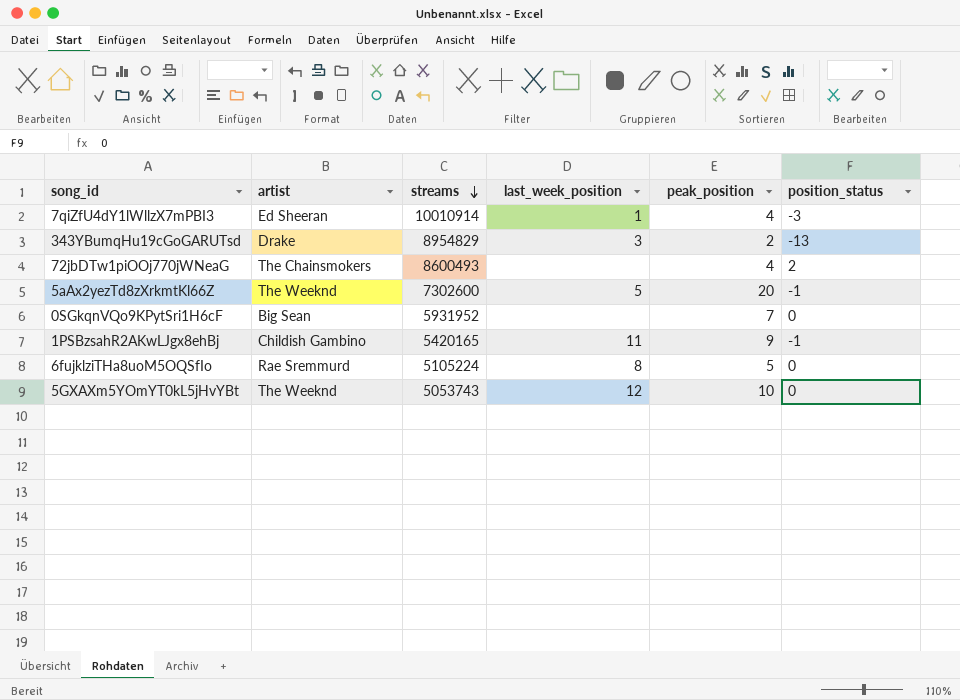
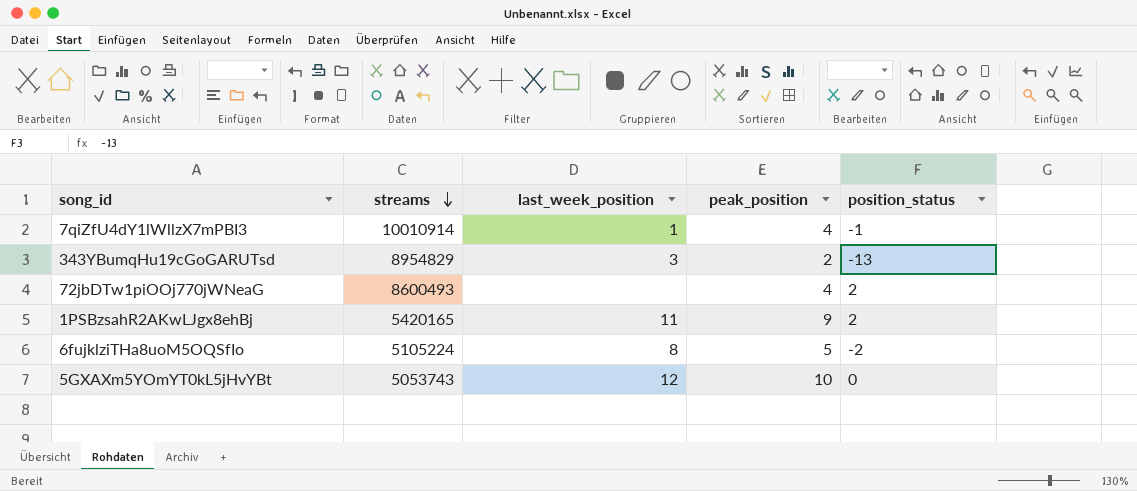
column artist | position: 2 -> none
row 5aAx2yezTd8zXrkmtKl66Z: The Weeknd | 7302600 | 5 | 20 | -1 -> none
row 0SGkqnVQo9KPytSri1H6cF: Big Sean | 5931952 | none | 7 | 0 -> none
7qiZfU4dY1lWllzX7mPBI3 | position_status: -3 -> -1
1PSBzsahR2AKwLJgx8ehBj | position_status: -1 -> 2
6fujklziTHa8uoM5OQSfIo | position_status: 0 -> -2

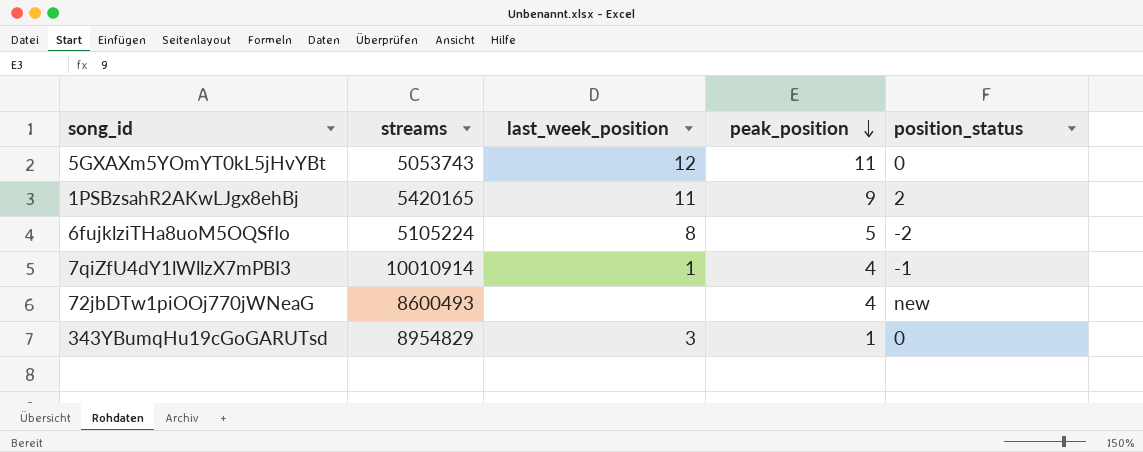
row order: streams descending -> peak_position descending
5GXAXm5YOmYT0kL5jHvYBt | peak_position: 10 -> 11
72jbDTw1piOOj770jWNeaG | position_status: 2 -> new
343YBumqHu19cGoGARUTsd | peak_position: 2 -> 1
343YBumqHu19cGoGARUTsd | position_status: -13 -> 0

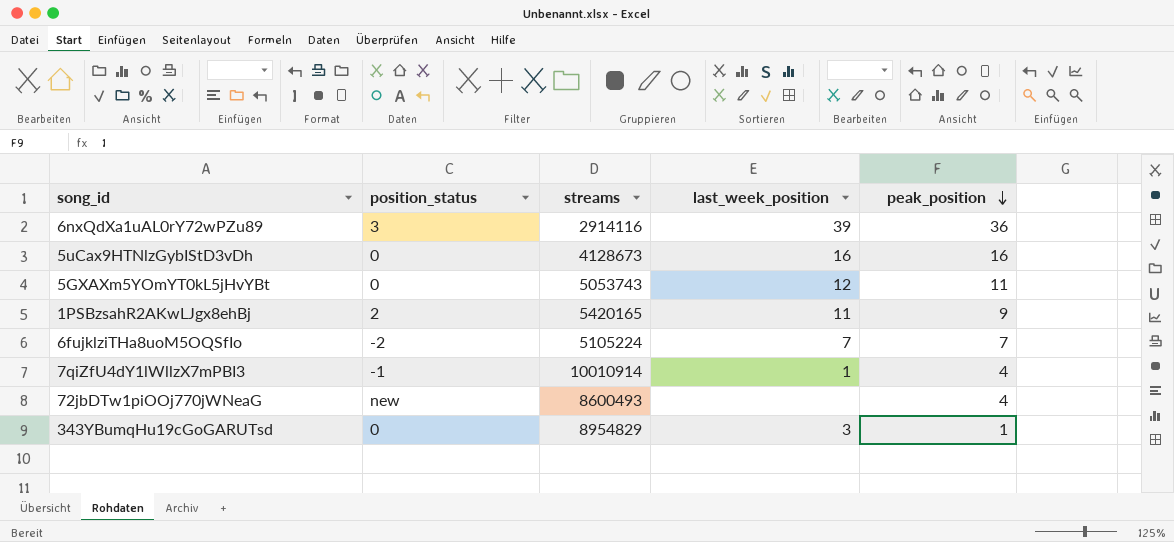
column position_status | position: 5 -> 2
row 6nxQdXa1uAL0rY72wPZu89: none -> 3 | 2914116 | 39 | 36
row 5uCax9HTNlzGybIStD3vDh: none -> 0 | 4128673 | 16 | 16
6fujklziTHa8uoM5OQSfIo | last_week_position: 8 -> 7
6fujklziTHa8uoM5OQSfIo | peak_position: 5 -> 7

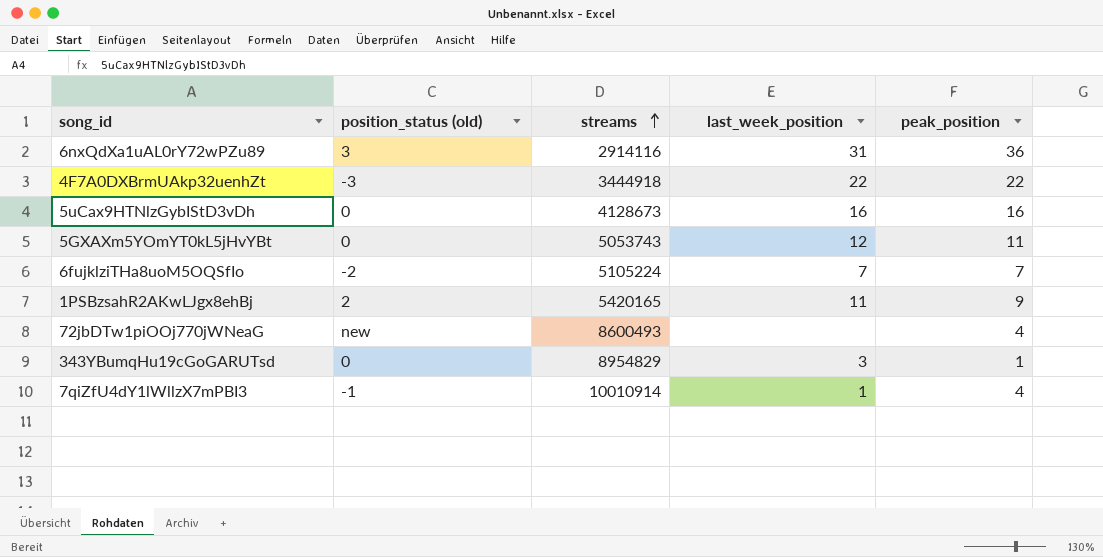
row order: peak_position descending -> streams ascending
column name: position_status -> position_status (old)
6nxQdXa1uAL0rY72wPZu89 | last_week_position: 39 -> 31
row 4F7A0DXBrmUAkp32uenhZt: none -> -3 | 3444918 | 22 | 22

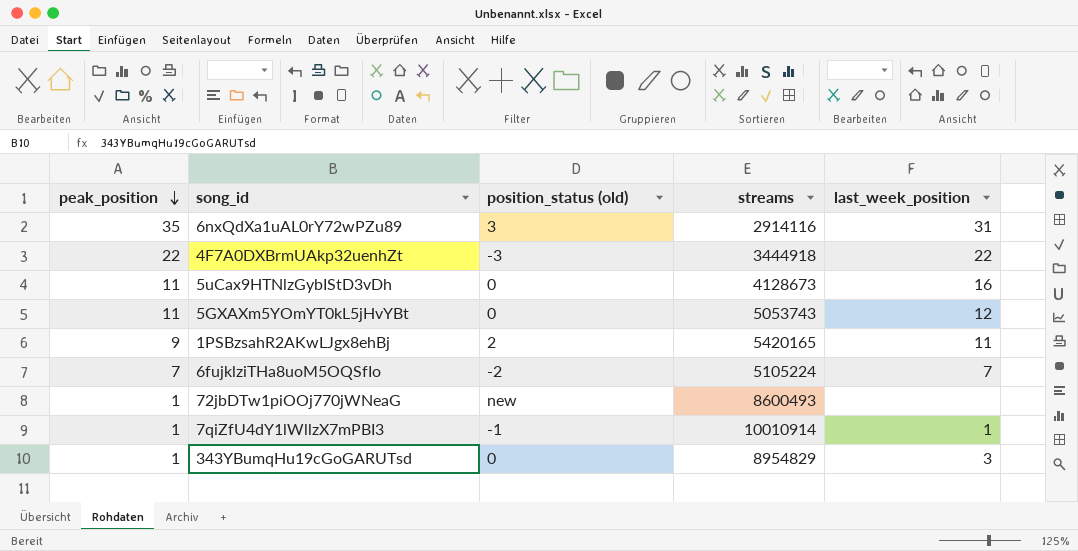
row order: streams ascending -> peak_position descending
column peak_position | position: 5 -> 1
6nxQdXa1uAL0rY72wPZu89 | peak_position: 36 -> 35
5uCax9HTNlzGybIStD3vDh | peak_position: 16 -> 11
72jbDTw1piOOj770jWNeaG | peak_position: 4 -> 1
7qiZfU4dY1lWllzX7mPBI3 | peak_position: 4 -> 1

